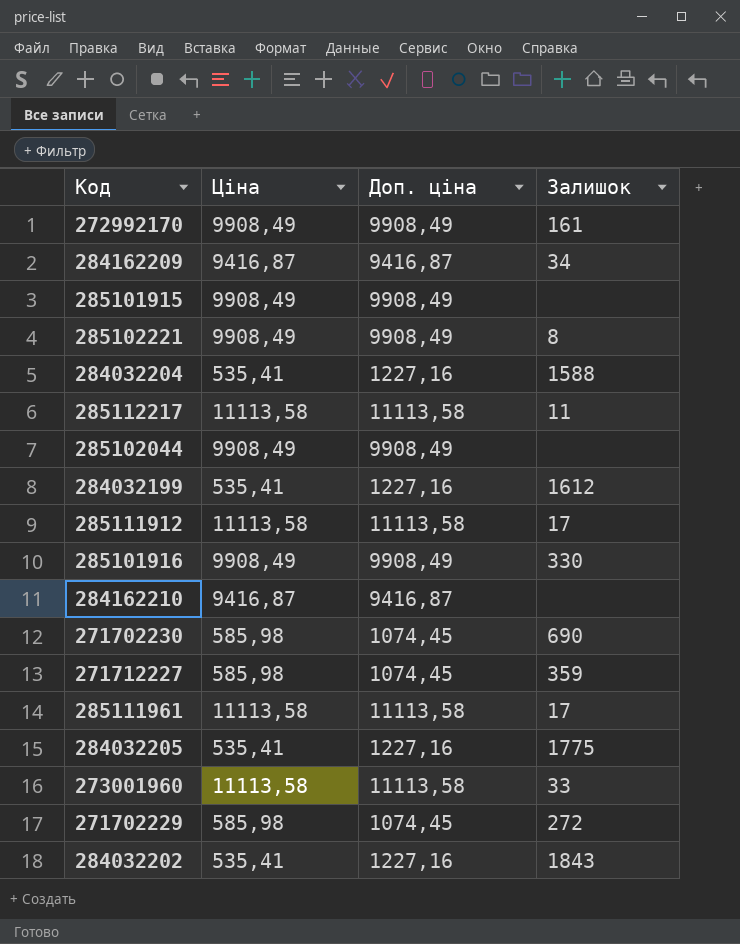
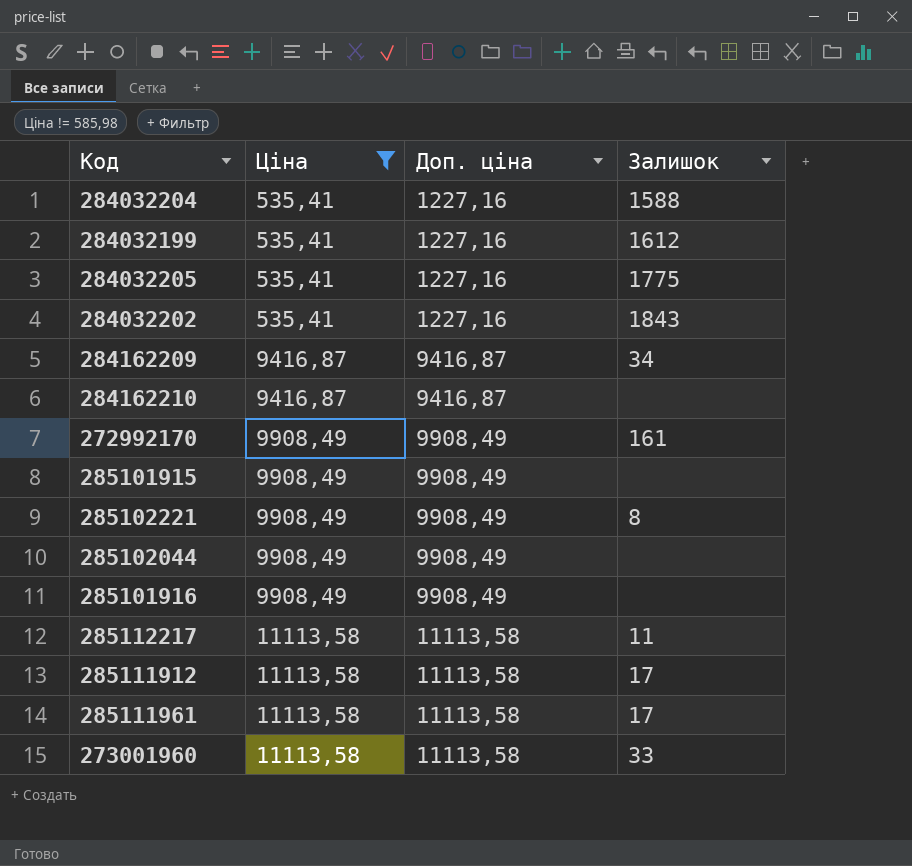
filter: none -> Ціна != 585,98
row order: none -> Ціна ascending
285101916 | Залишок: 330 -> none

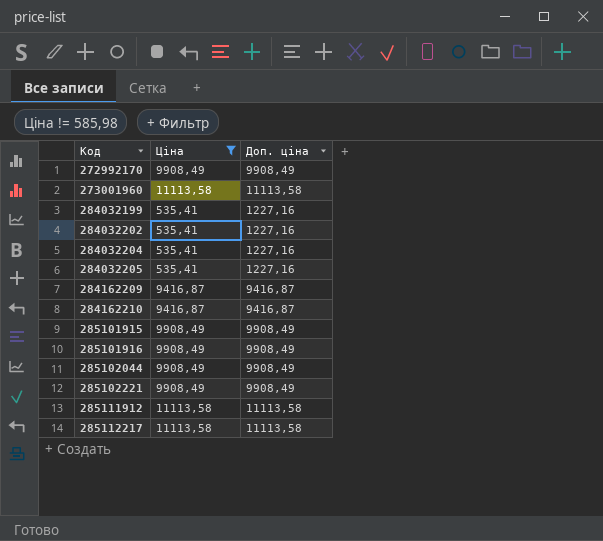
row order: Ціна ascending -> Код ascending
column Залишок | position: 4 -> none
row 285111961: 11113,58 | 11113,58 | 17 -> none

